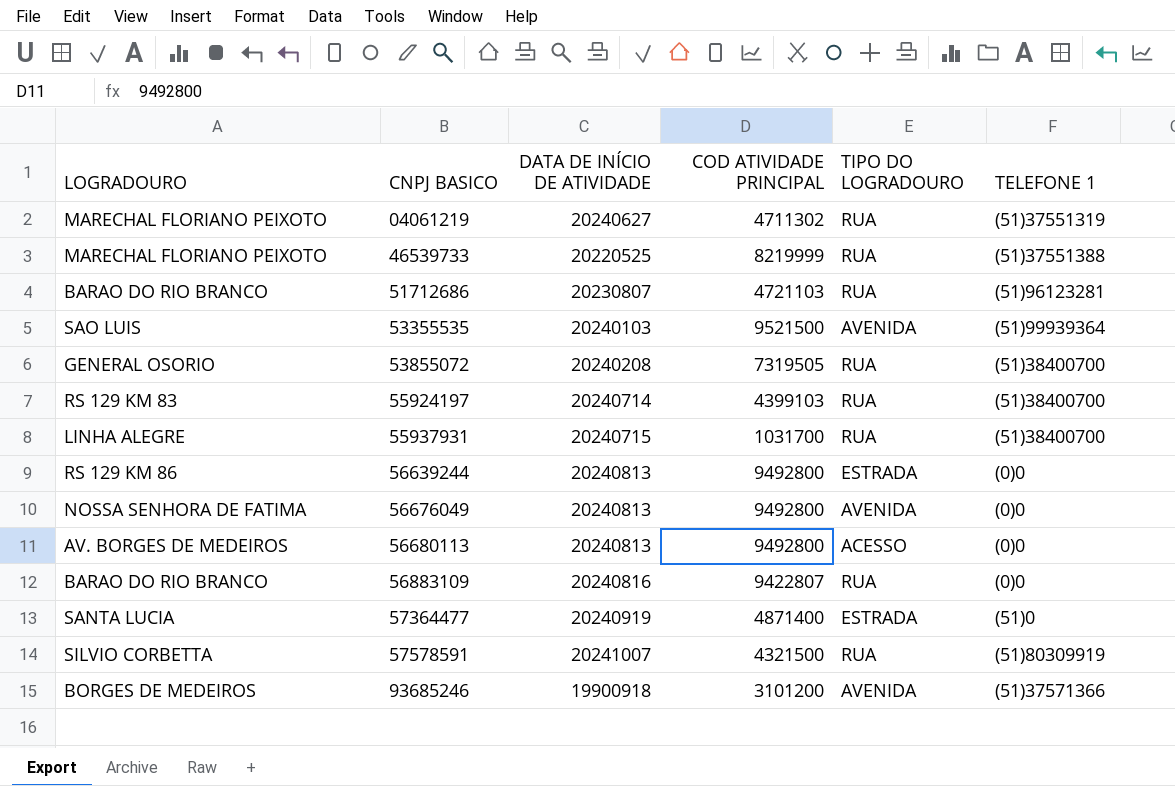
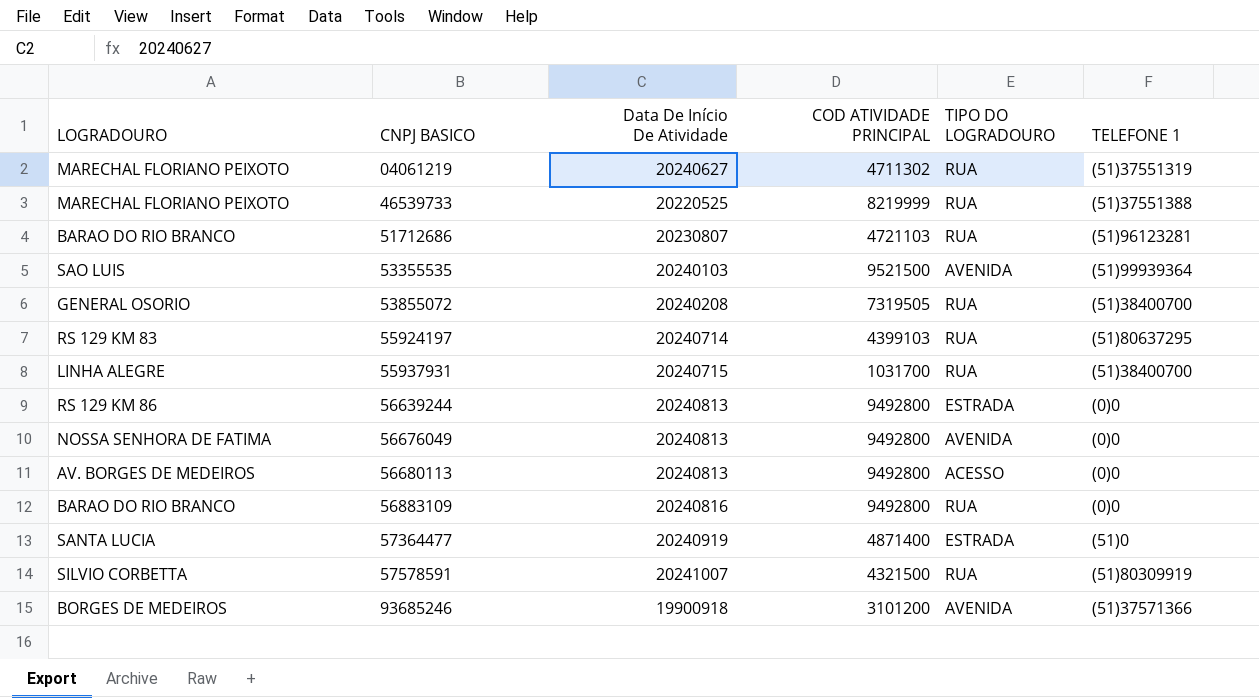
column name: DATA DE INÍCIO DE ATIVIDADE -> Data De Início De Atividade
55924197 | TELEFONE 1: (51)38400700 -> (51)80637295
56883109 | COD ATIVIDADE PRINCIPAL: 9422807 -> 9492800

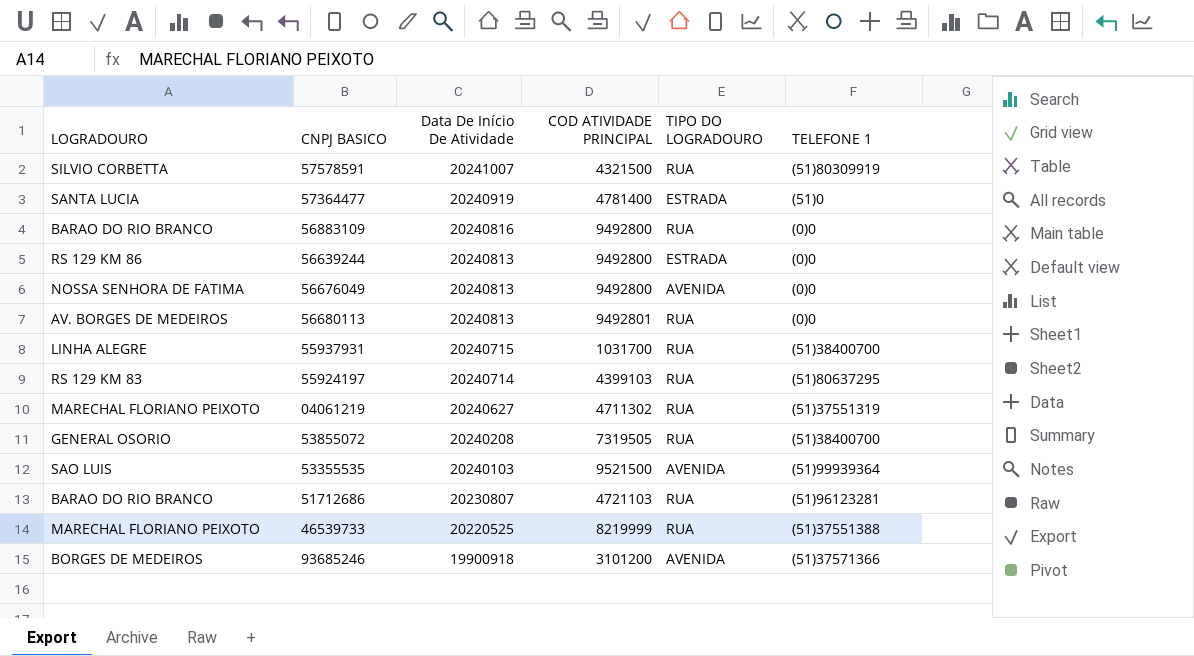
row order: CNPJ BASICO ascending -> Data De Início De Atividade descending
57364477 | COD ATIVIDADE PRINCIPAL: 4871400 -> 4781400
56680113 | COD ATIVIDADE PRINCIPAL: 9492800 -> 9492801
56680113 | TIPO DO LOGRADOURO: ACESSO -> RUA

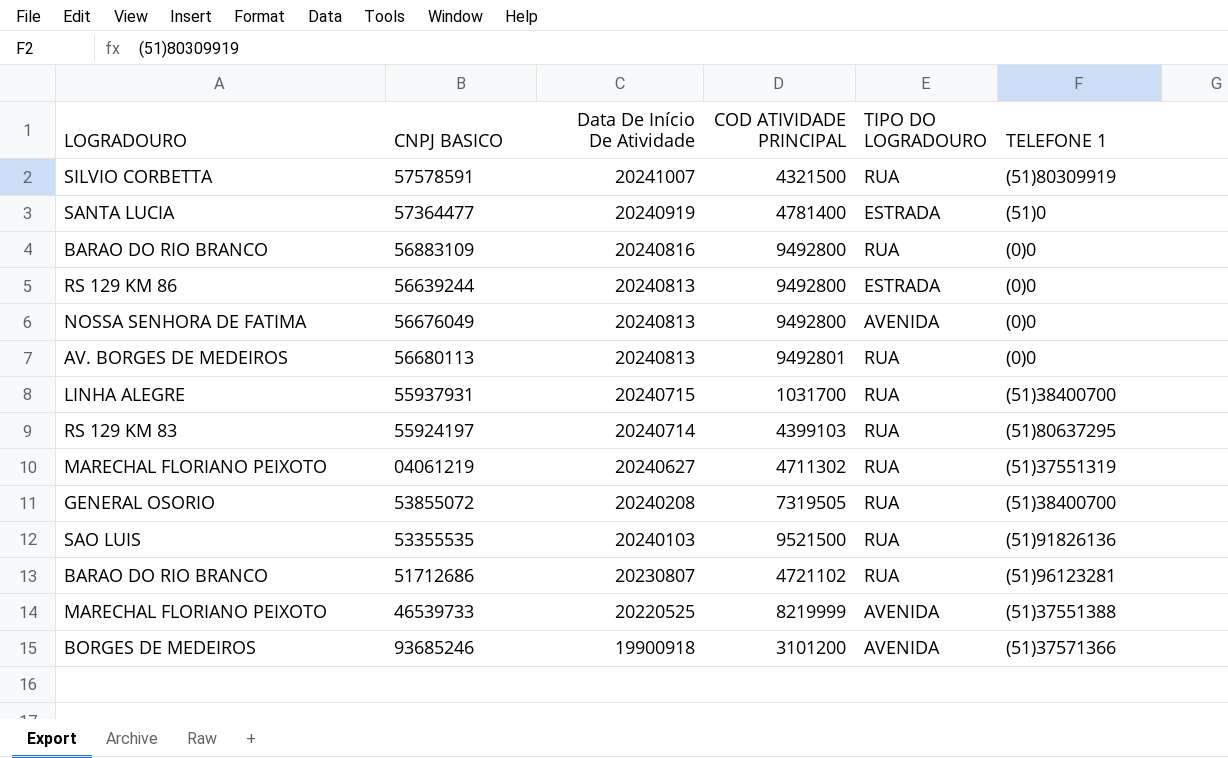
53355535 | TIPO DO LOGRADOURO: AVENIDA -> RUA
53355535 | TELEFONE 1: (51)99939364 -> (51)91826136
51712686 | COD ATIVIDADE PRINCIPAL: 4721103 -> 4721102
46539733 | TIPO DO LOGRADOURO: RUA -> AVENIDA

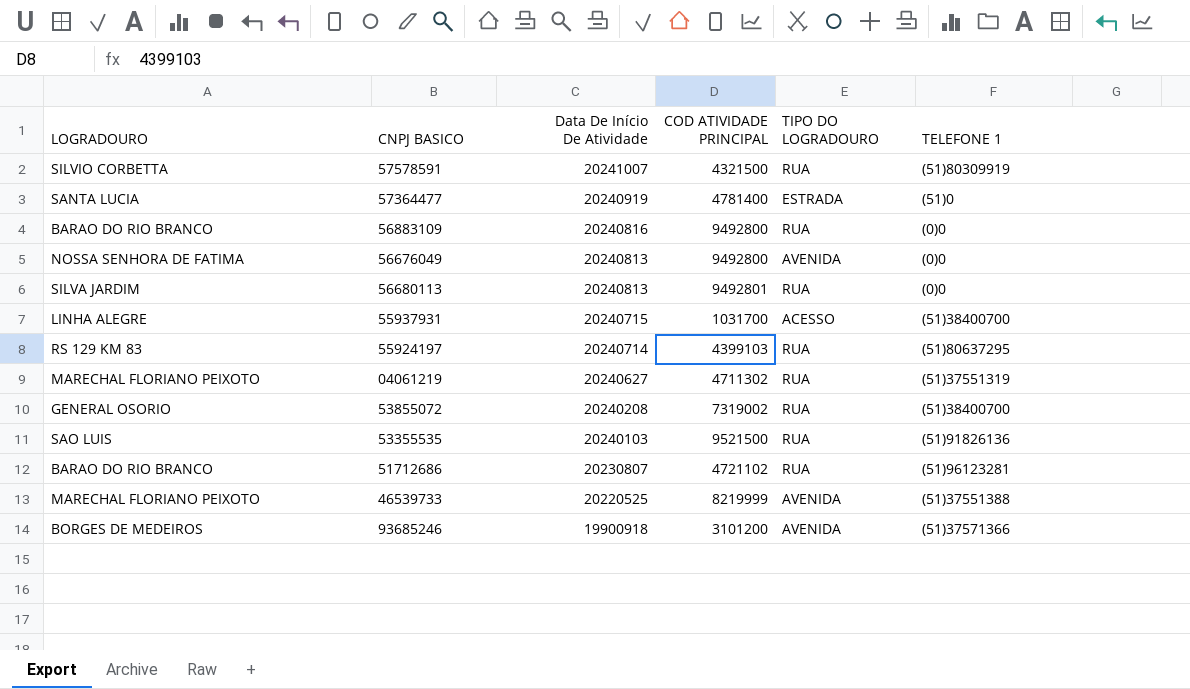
row 56639244: RS 129 KM 86 | 20240813 | 9492800 | ESTRADA | (0)0 -> none
56680113 | LOGRADOURO: AV. BORGES DE MEDEIROS -> SILVA JARDIM
55937931 | TIPO DO LOGRADOURO: RUA -> ACESSO
53855072 | COD ATIVIDADE PRINCIPAL: 7319505 -> 7319002

